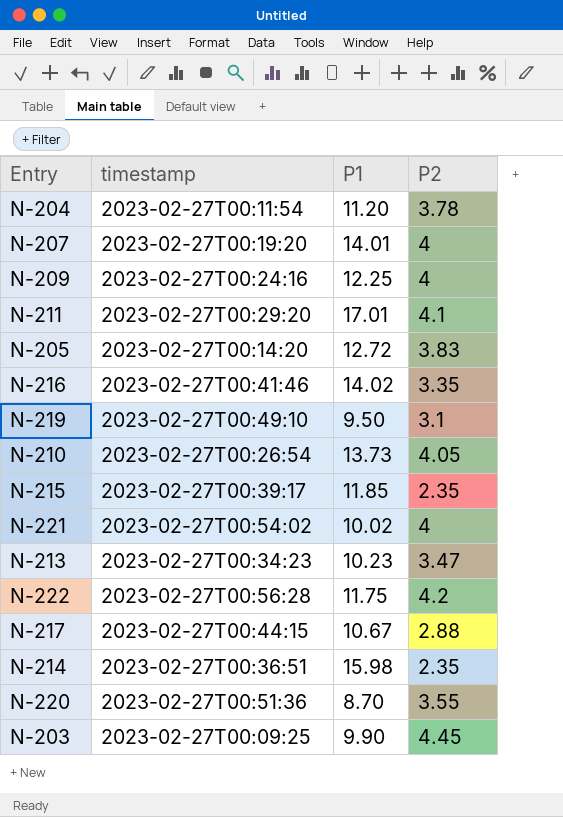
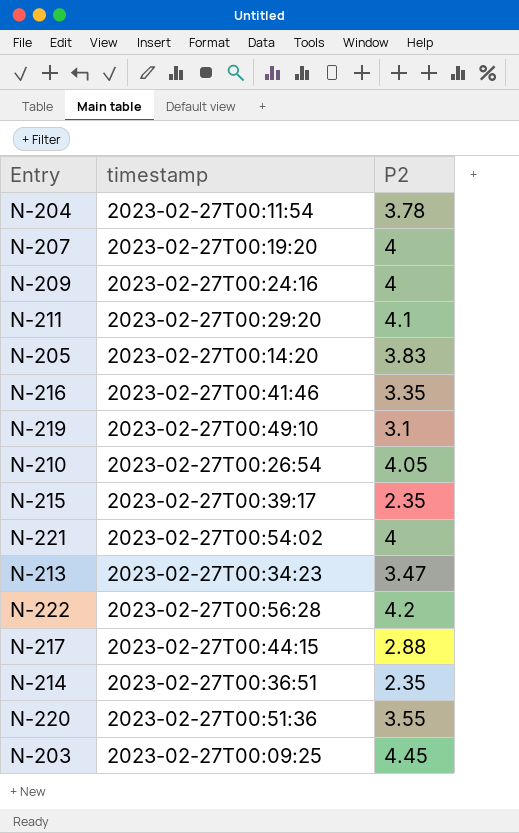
column P1 | position: 3 -> none

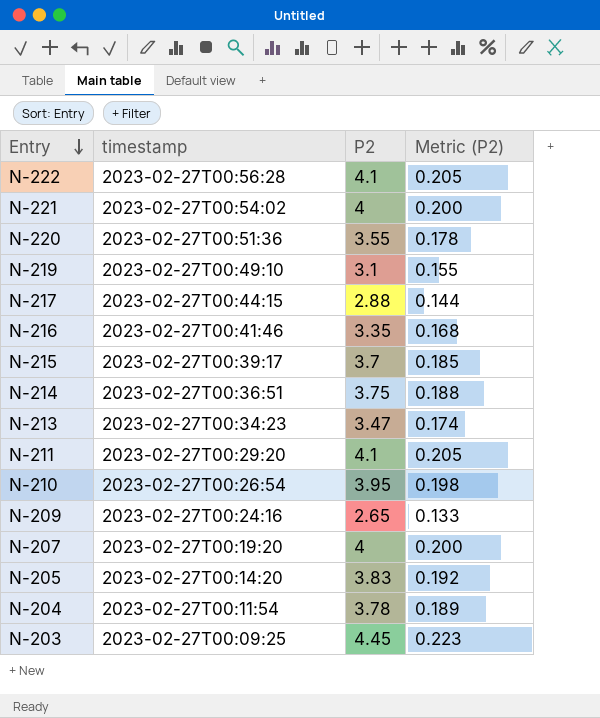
row order: none -> Entry descending
column Metric (P2) | formula: none -> [P2] * 0.05
N-222 | P2: 4.2 -> 4.1
N-215 | P2: 2.35 -> 3.7
N-214 | P2: 2.35 -> 3.75
N-210 | P2: 4.05 -> 3.95
N-209 | P2: 4 -> 2.65

